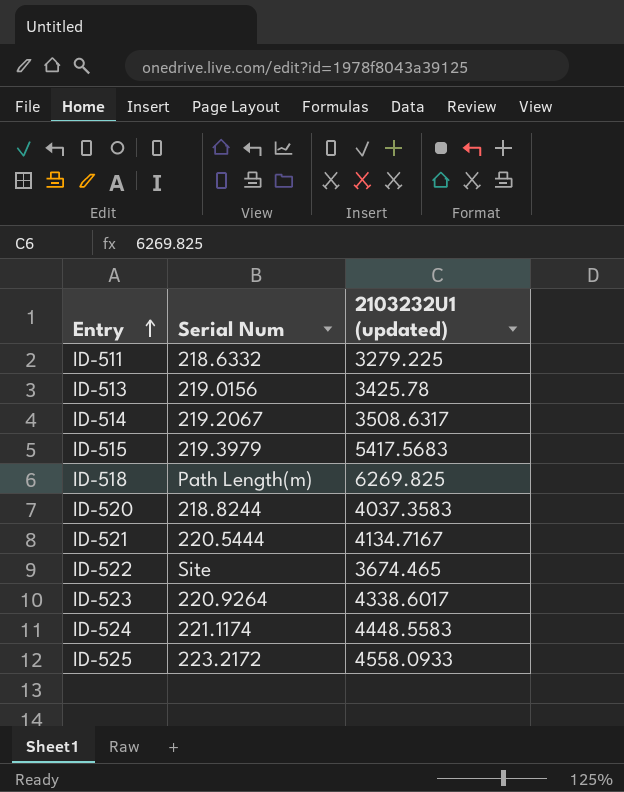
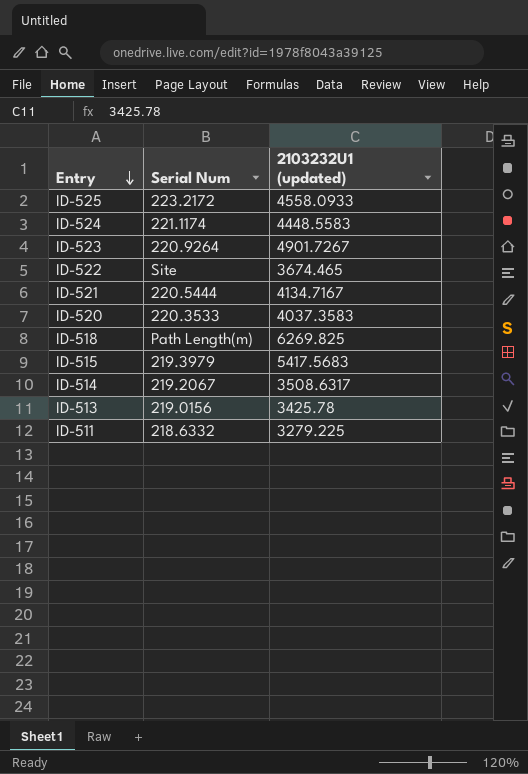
row order: Entry ascending -> Entry descending
ID-523 | 2103232U1 (updated): 4338.6017 -> 4901.7267
ID-520 | Serial Num: 218.8244 -> 220.3533

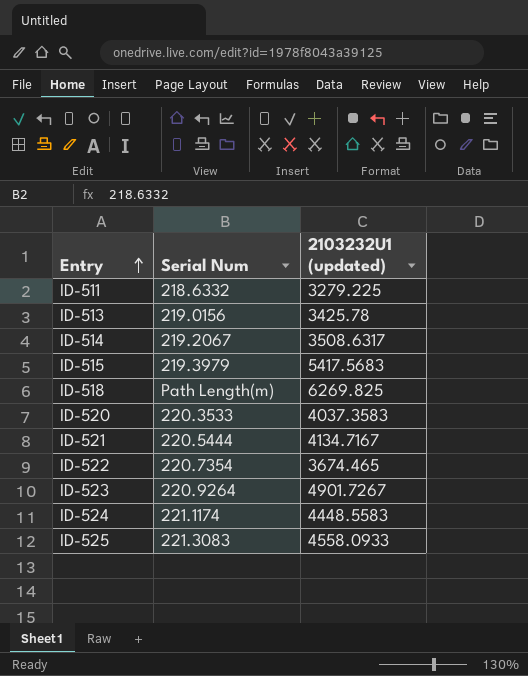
row order: Entry descending -> Entry ascending
ID-522 | Serial Num: Site -> 220.7354
ID-525 | Serial Num: 223.2172 -> 221.3083

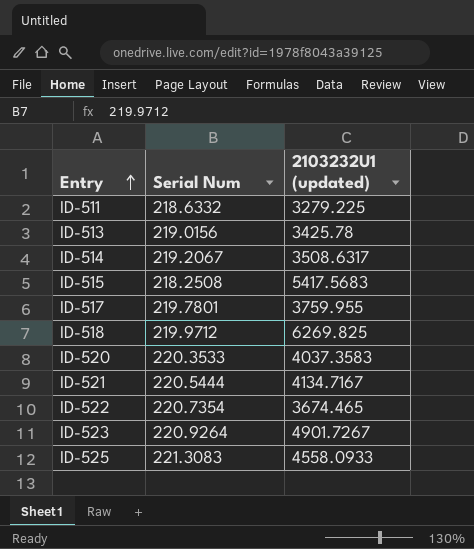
row ID-524: 221.1174 | 4448.5583 -> none
ID-515 | Serial Num: 219.3979 -> 218.2508
row ID-517: none -> 219.7801 | 3759.955
ID-518 | Serial Num: Path Length(m) -> 219.9712

